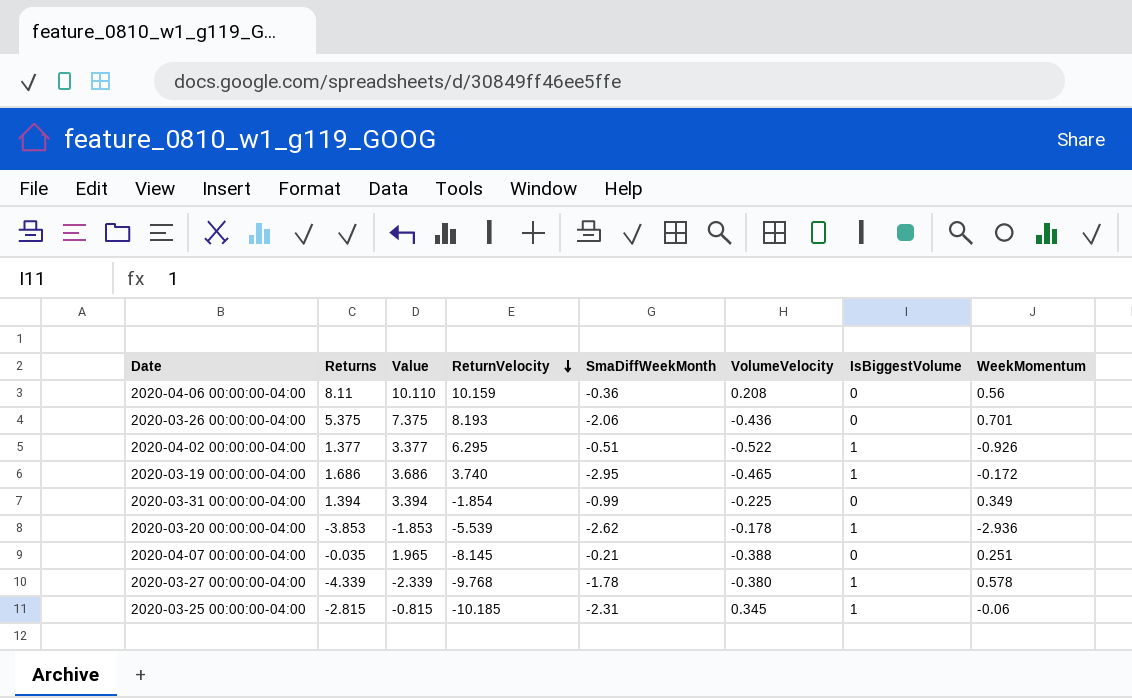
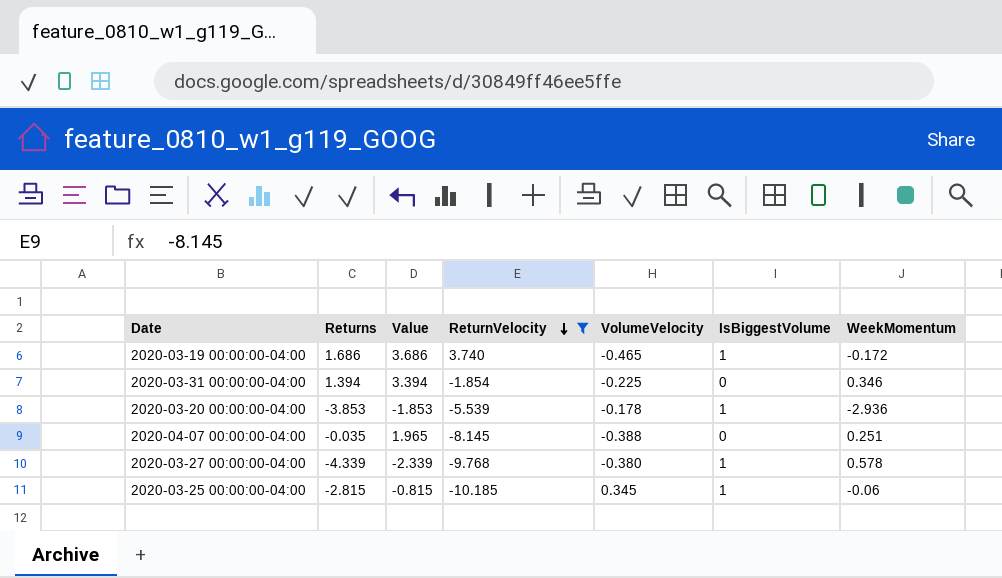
filter: none -> ReturnVelocity <= 3.740
column SmaDiffWeekMonth | position: 5 -> none
2020-03-31 00:00:00-04:00 | WeekMomentum: 0.349 -> 0.346

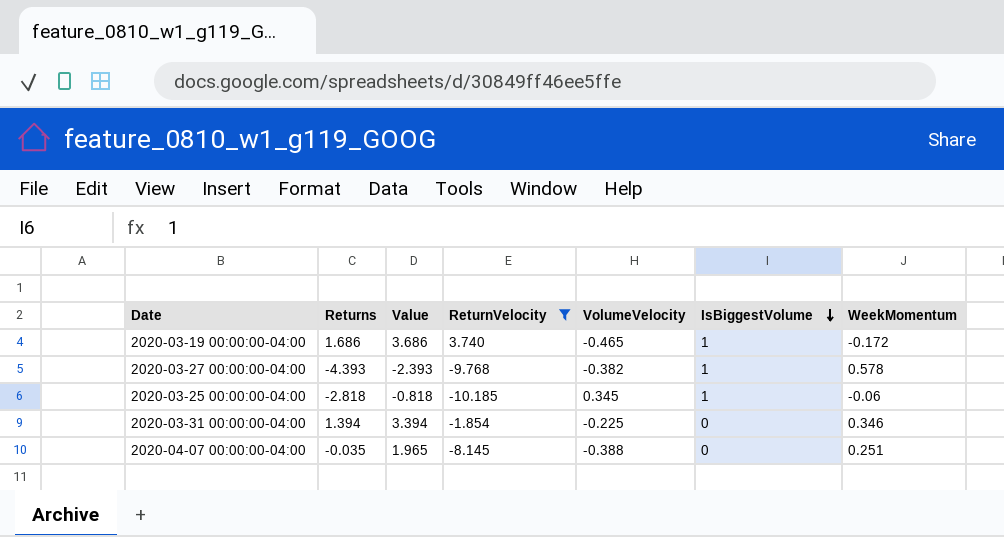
row order: ReturnVelocity descending -> IsBiggestVolume descending
row 2020-03-20 00:00:00-04:00: -3.853 | -1.853 | -5.539 | -0.178 | 1 | -2.936 -> none
2020-03-27 00:00:00-04:00 | Returns: -4.339 -> -4.393
2020-03-27 00:00:00-04:00 | Value: -2.339 -> -2.393
2020-03-27 00:00:00-04:00 | VolumeVelocity: -0.380 -> -0.382
2020-03-25 00:00:00-04:00 | Returns: -2.815 -> -2.818
2020-03-25 00:00:00-04:00 | Value: -0.815 -> -0.818

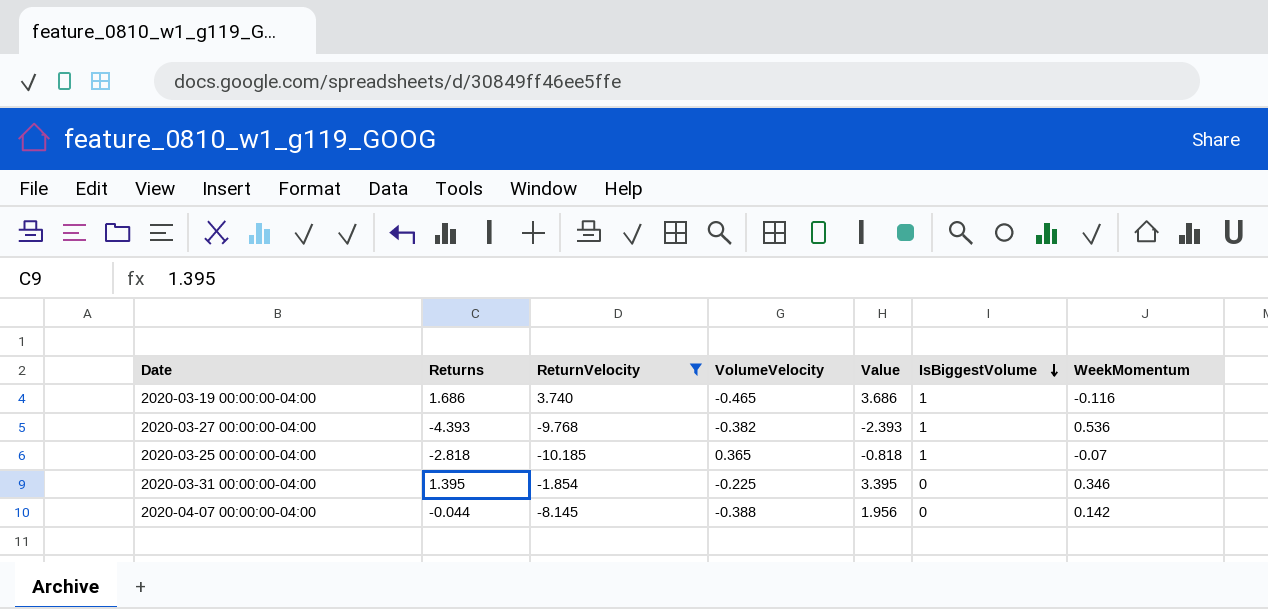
column Value | position: 3 -> 5
2020-03-19 00:00:00-04:00 | WeekMomentum: -0.172 -> -0.116
2020-03-27 00:00:00-04:00 | WeekMomentum: 0.578 -> 0.536
2020-03-25 00:00:00-04:00 | VolumeVelocity: 0.345 -> 0.365
2020-03-25 00:00:00-04:00 | WeekMomentum: -0.06 -> -0.07
2020-03-31 00:00:00-04:00 | Returns: 1.394 -> 1.395
2020-03-31 00:00:00-04:00 | Value: 3.394 -> 3.395
2020-04-07 00:00:00-04:00 | Returns: -0.035 -> -0.044
2020-04-07 00:00:00-04:00 | Value: 1.965 -> 1.956
2020-04-07 00:00:00-04:00 | WeekMomentum: 0.251 -> 0.142

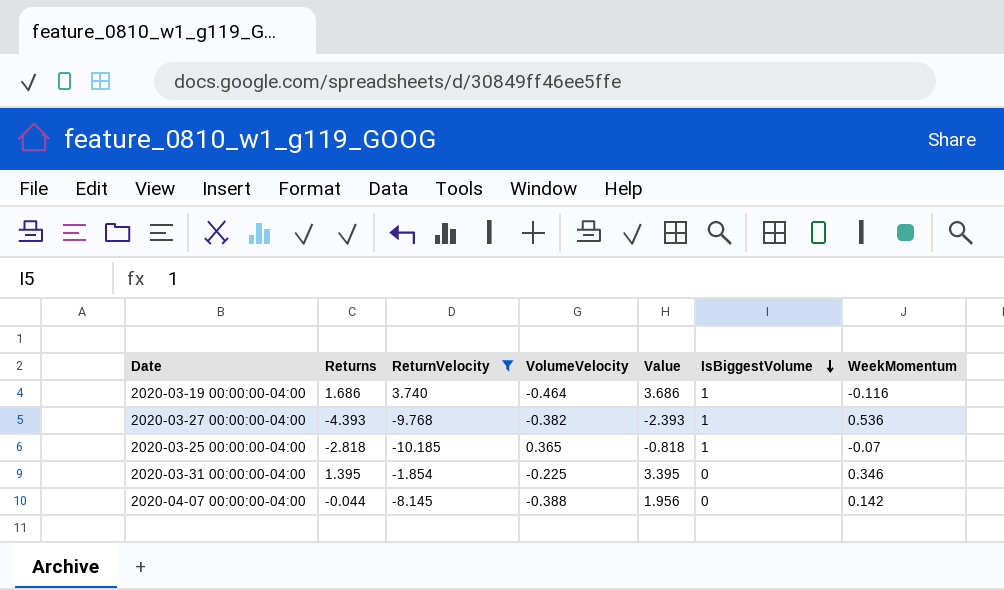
2020-03-19 00:00:00-04:00 | VolumeVelocity: -0.465 -> -0.464

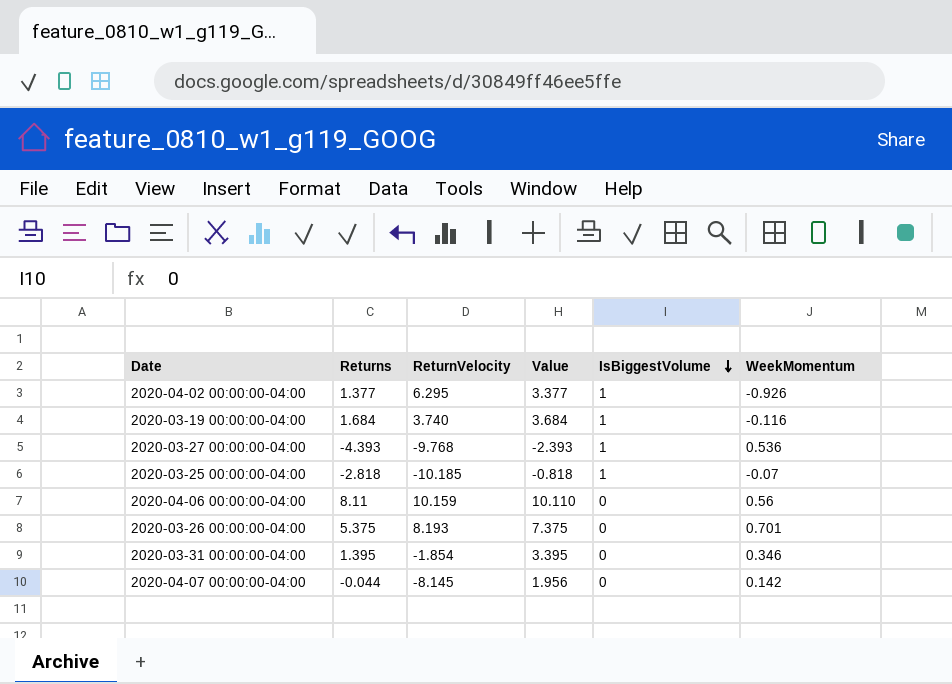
filter: ReturnVelocity <= 3.740 -> none
column VolumeVelocity | position: 4 -> none
2020-03-19 00:00:00-04:00 | Returns: 1.686 -> 1.684
2020-03-19 00:00:00-04:00 | Value: 3.686 -> 3.684

